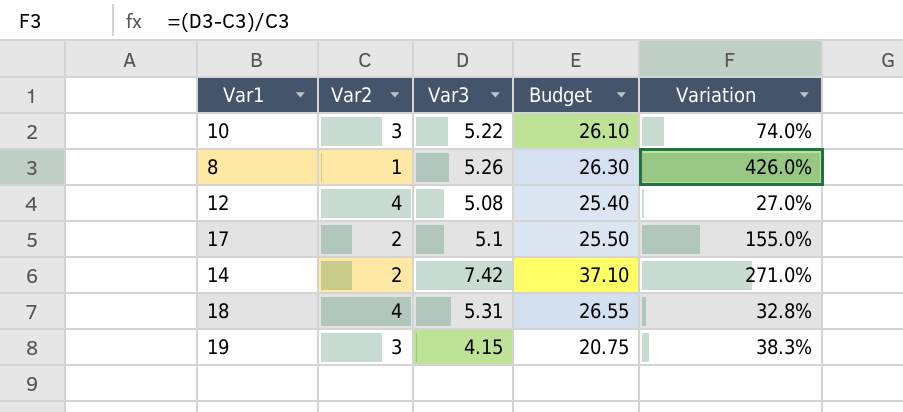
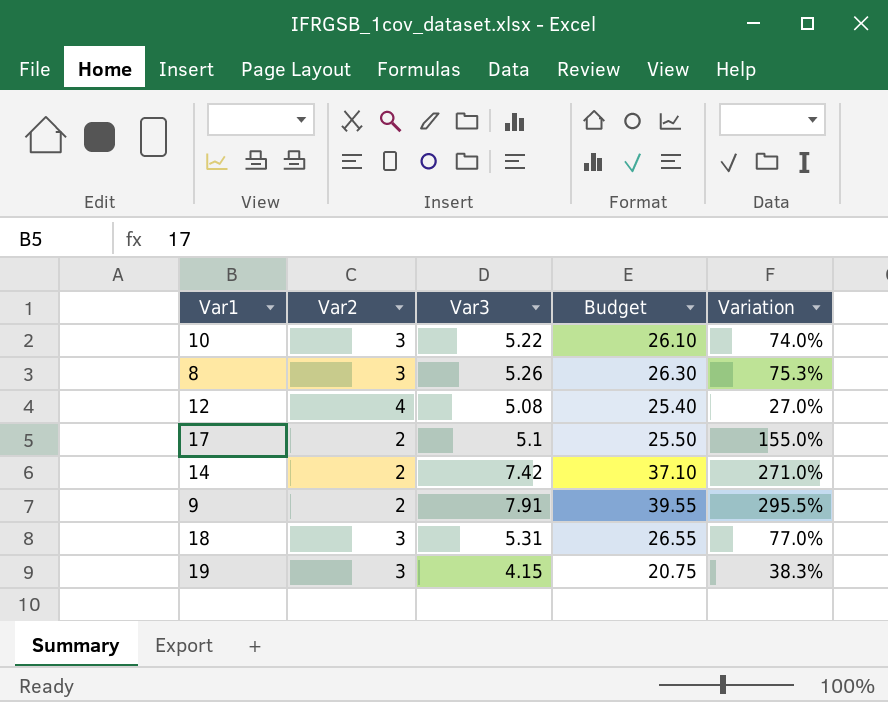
8 | Var2: 1 -> 3
8 | Variation: 426.0% -> 75.3%
row 9: none -> 2 | 7.91 | 39.55 | 295.5%
18 | Var2: 4 -> 3
18 | Variation: 32.8% -> 77.0%

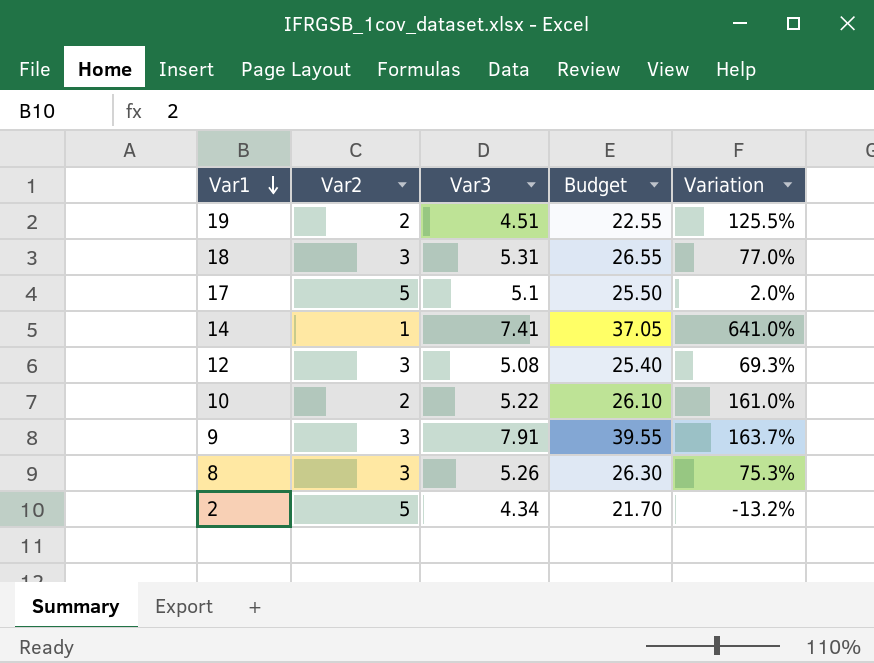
row order: none -> Var1 descending
19 | Var2: 3 -> 2
19 | Var3: 4.15 -> 4.51
19 | Budget: 20.75 -> 22.55
19 | Variation: 38.3% -> 125.5%
17 | Var2: 2 -> 5
17 | Variation: 155.0% -> 2.0%
14 | Var2: 2 -> 1
14 | Var3: 7.42 -> 7.41
14 | Budget: 37.10 -> 37.05
14 | Variation: 271.0% -> 641.0%
12 | Var2: 4 -> 3
12 | Variation: 27.0% -> 69.3%
10 | Var2: 3 -> 2
10 | Variation: 74.0% -> 161.0%
9 | Var2: 2 -> 3
9 | Variation: 295.5% -> 163.7%
row 2: none -> 5 | 4.34 | 21.70 | -13.2%

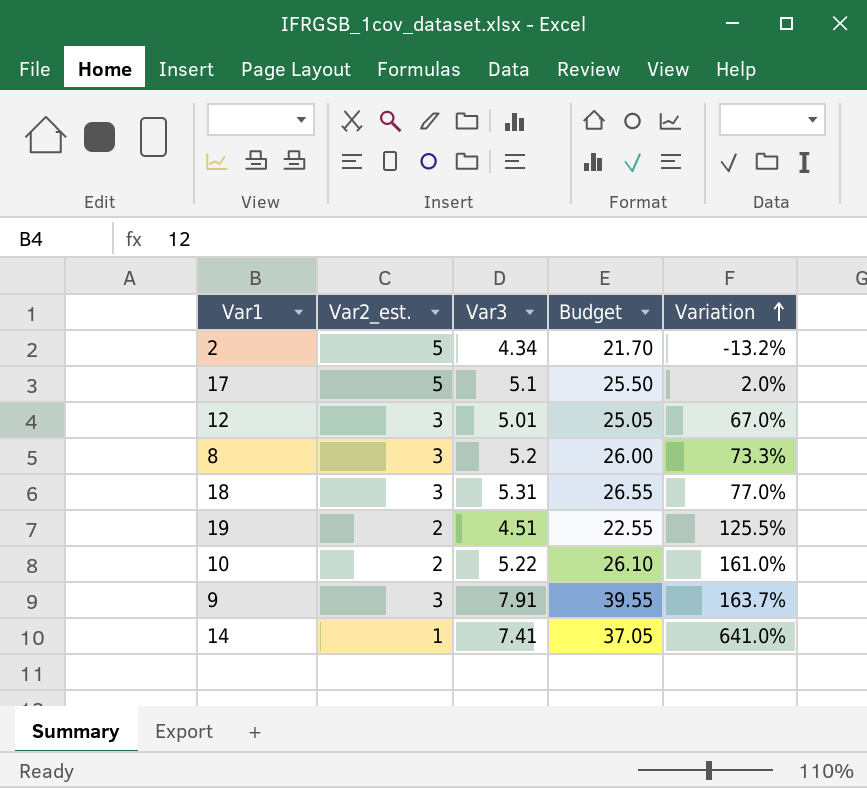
row order: Var1 descending -> Variation ascending
column name: Var2 -> Var2_est.
12 | Var3: 5.08 -> 5.01
12 | Budget: 25.40 -> 25.05
12 | Variation: 69.3% -> 67.0%
8 | Var3: 5.26 -> 5.2
8 | Budget: 26.30 -> 26.00
8 | Variation: 75.3% -> 73.3%

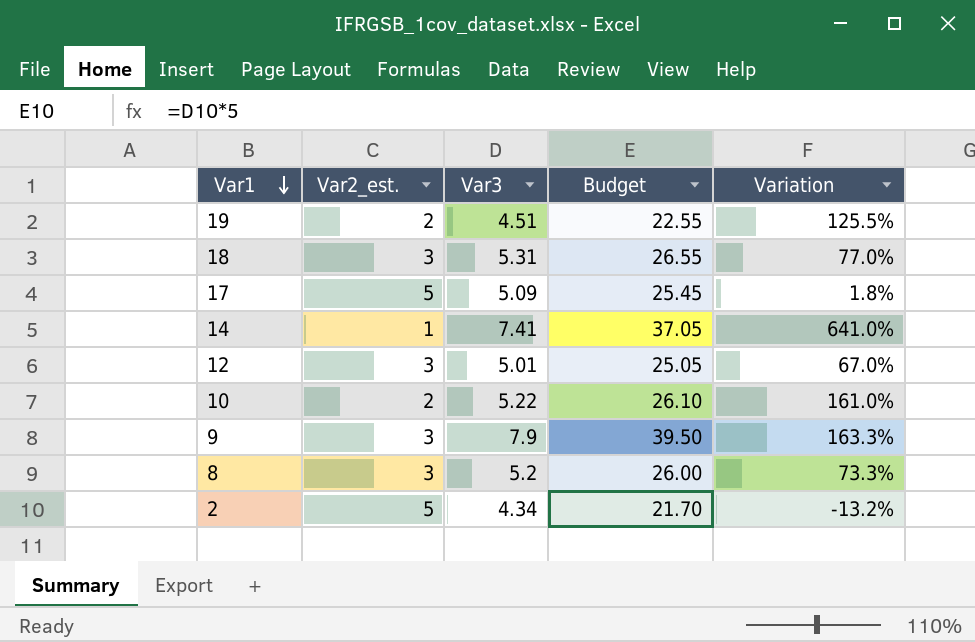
row order: Variation ascending -> Var1 descending
17 | Var3: 5.1 -> 5.09
17 | Budget: 25.50 -> 25.45
17 | Variation: 2.0% -> 1.8%
9 | Var3: 7.91 -> 7.9
9 | Budget: 39.55 -> 39.50
9 | Variation: 163.7% -> 163.3%

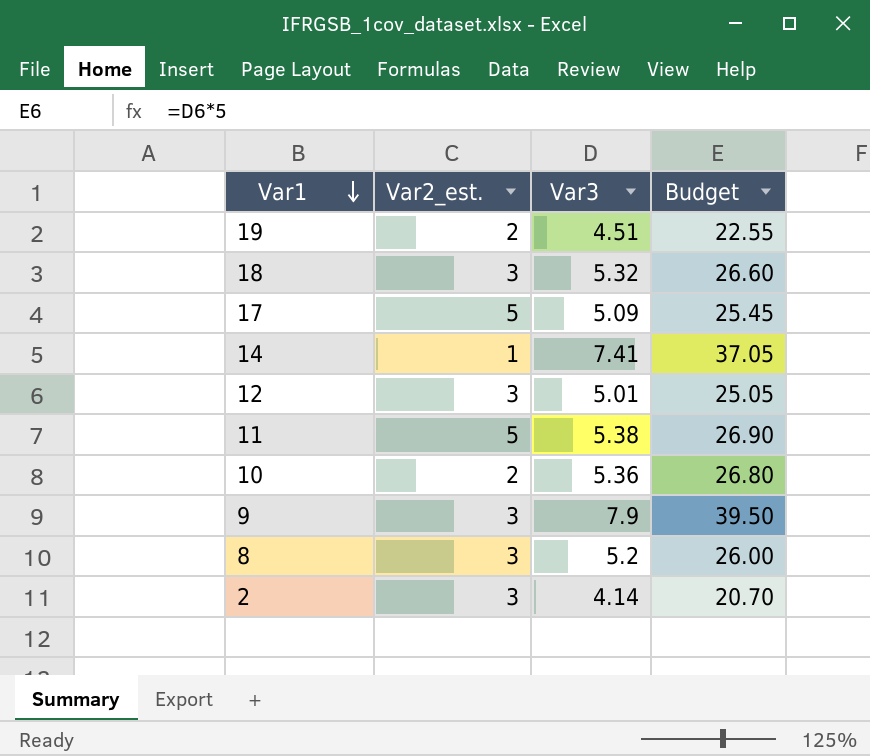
column Variation | formula: ([Var3] - [Var2_est.]) / [Var2_est.] -> none
18 | Var3: 5.31 -> 5.32
18 | Budget: 26.55 -> 26.60
row 11: none -> 5 | 5.38 | 26.90
10 | Var3: 5.22 -> 5.36
10 | Budget: 26.10 -> 26.80
2 | Var2_est.: 5 -> 3
2 | Var3: 4.34 -> 4.14
2 | Budget: 21.70 -> 20.70

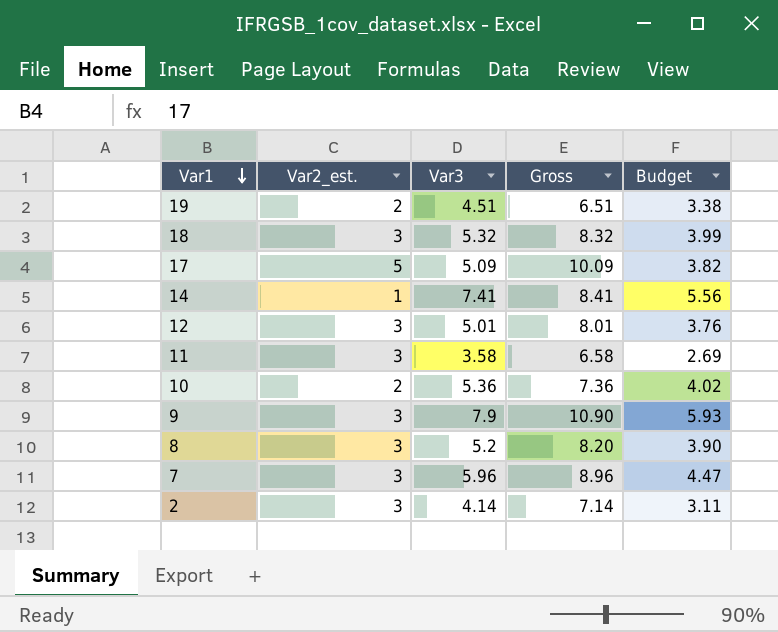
column Gross | formula: none -> [Var2_est.] + [Var3]
column Budget | formula: [Var3] * 5 -> [Var3] * 0.75
11 | Var2_est.: 5 -> 3
11 | Var3: 5.38 -> 3.58
row 7: none -> 3 | 5.96 | 8.96 | 4.47

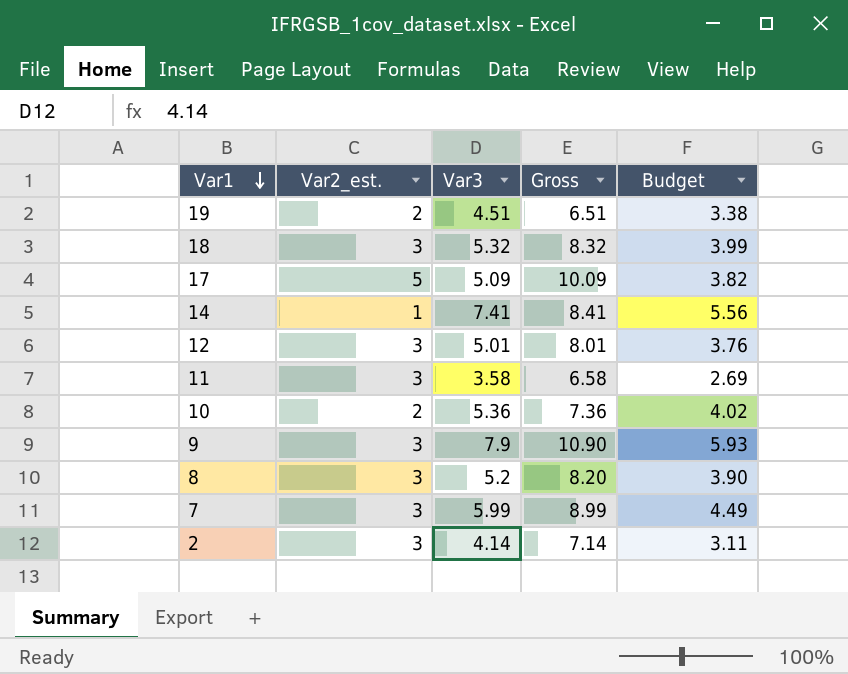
7 | Var3: 5.96 -> 5.99
7 | Gross: 8.96 -> 8.99
7 | Budget: 4.47 -> 4.49

